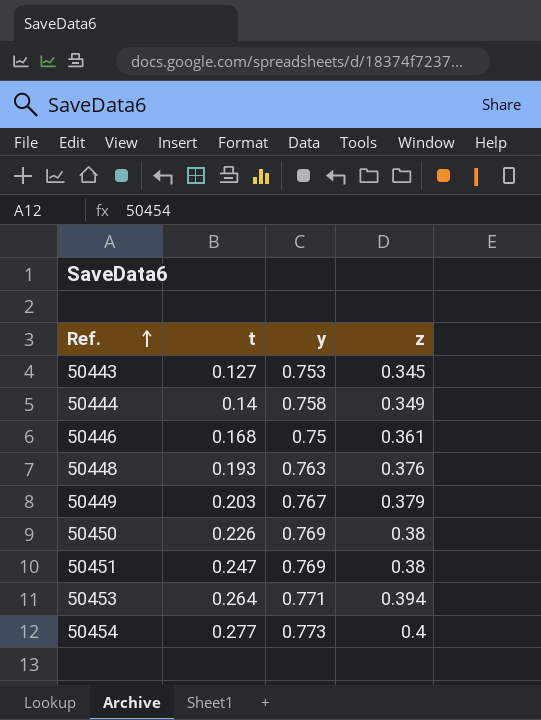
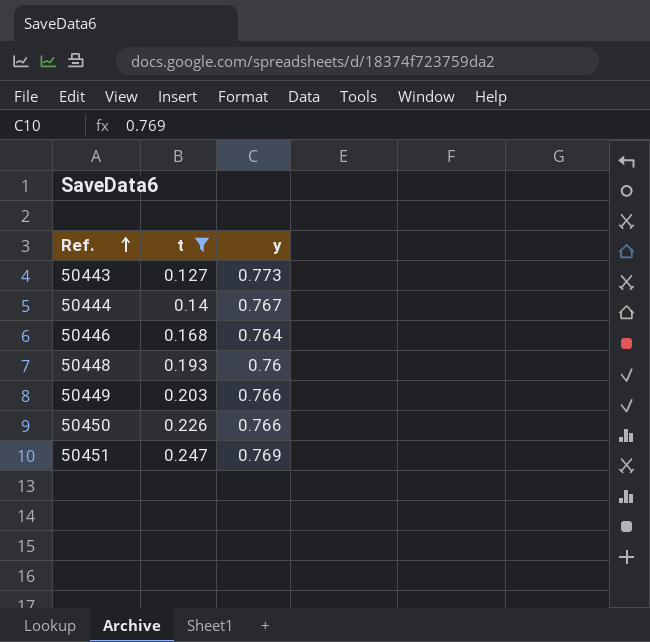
filter: none -> t <= 0.247
column z | position: 4 -> none
50443 | y: 0.753 -> 0.773
50444 | y: 0.758 -> 0.767
50446 | y: 0.75 -> 0.764
50448 | y: 0.763 -> 0.76
50449 | y: 0.767 -> 0.766
50450 | y: 0.769 -> 0.766

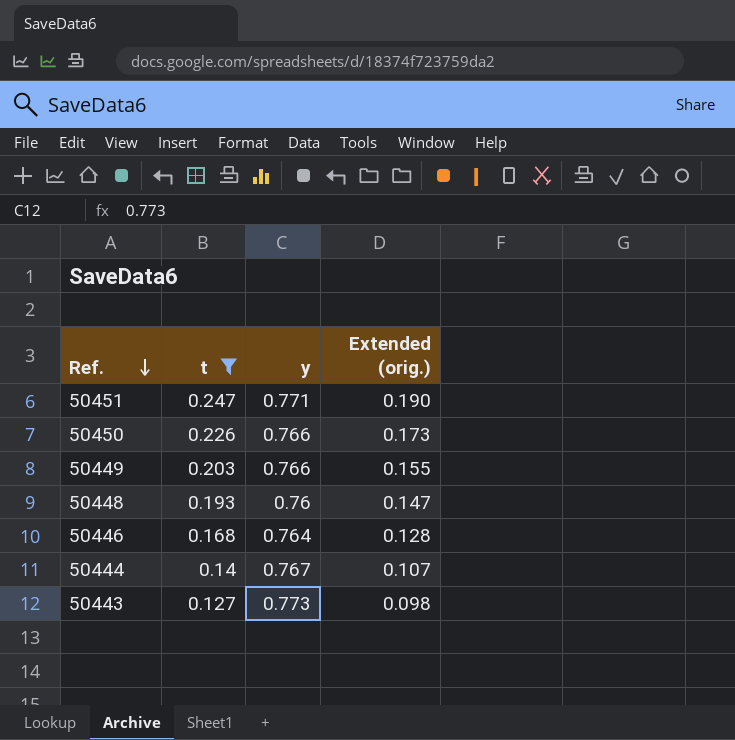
row order: Ref. ascending -> Ref. descending
column Extended (orig.) | formula: none -> [t] * [y]
50451 | y: 0.769 -> 0.771

